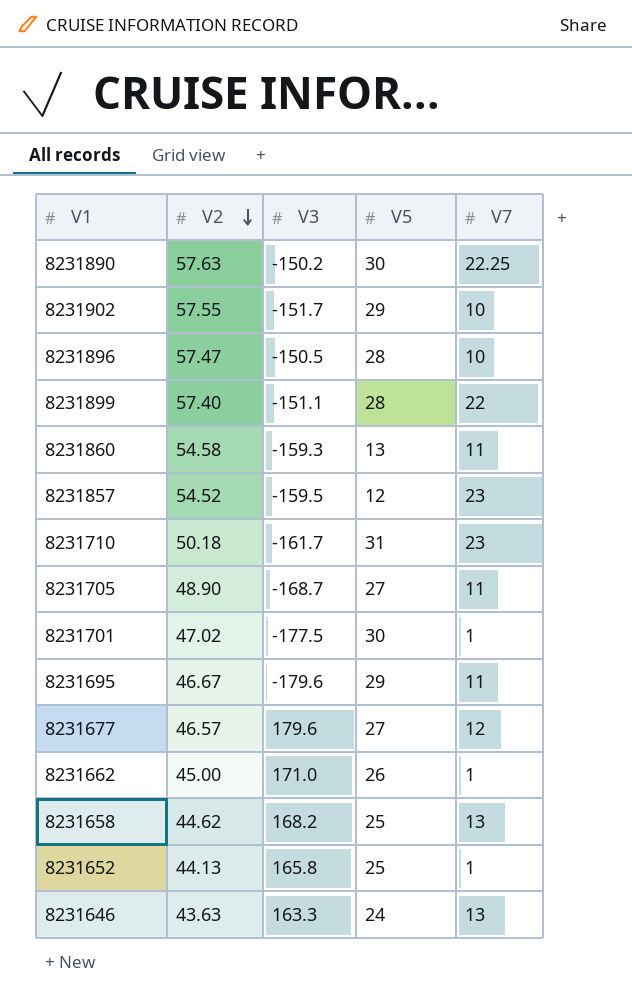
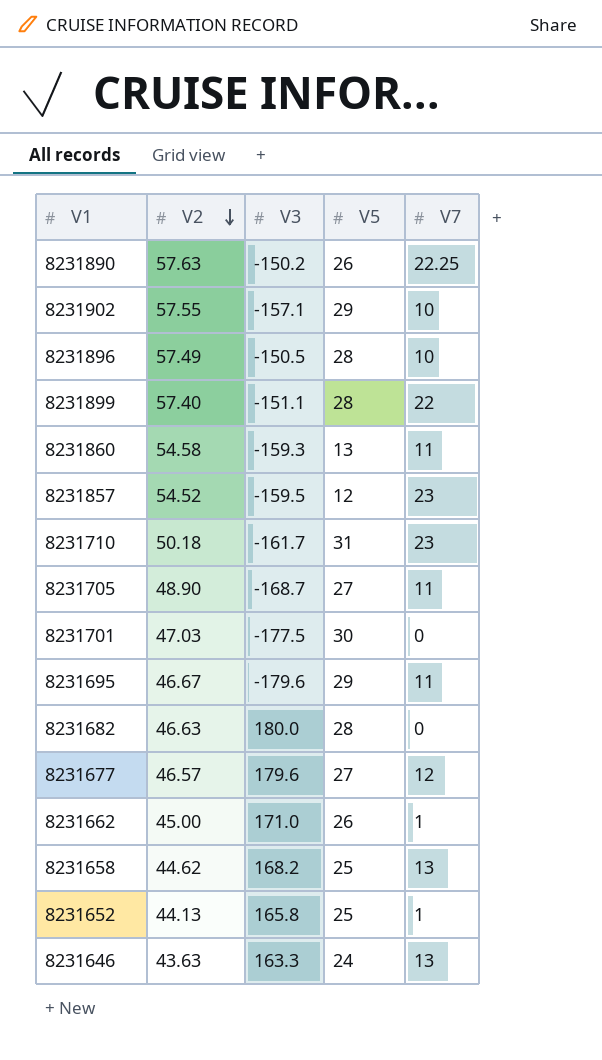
8231890 | V5: 30 -> 26
8231902 | V3: -151.7 -> -157.1
8231896 | V2: 57.47 -> 57.49
8231701 | V2: 47.02 -> 47.03
8231701 | V7: 1 -> 0
row 8231682: none -> 46.63 | 180.0 | 28 | 0

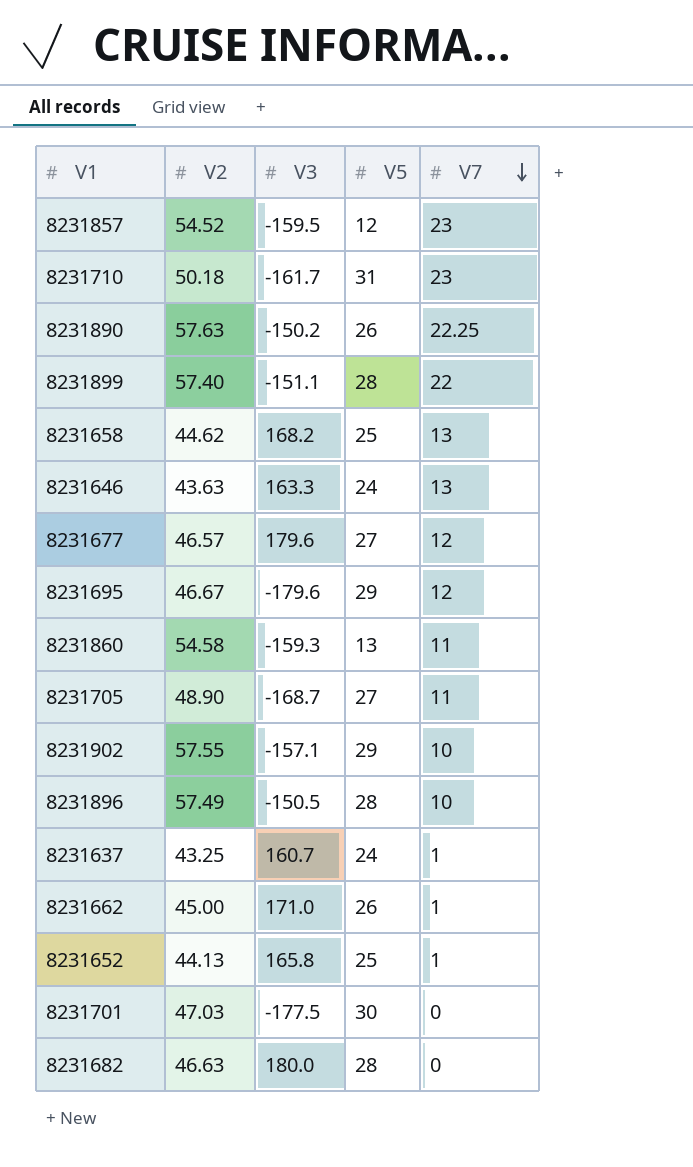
row order: V2 descending -> V7 descending
8231695 | V7: 11 -> 12
row 8231637: none -> 43.25 | 160.7 | 24 | 1

